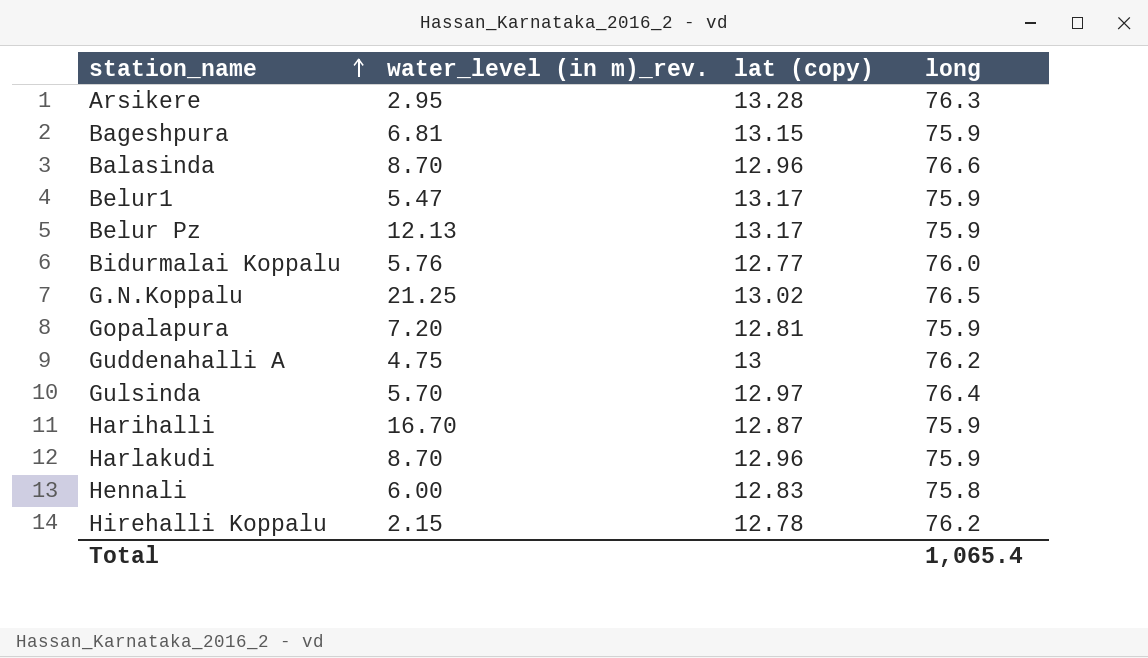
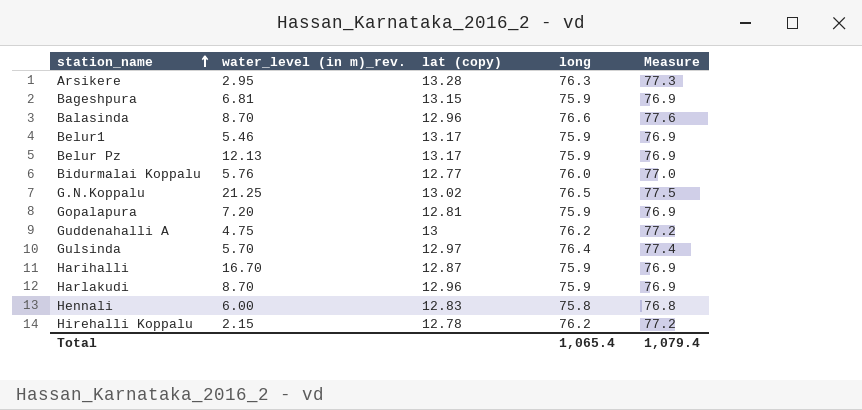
column Measure | formula: none -> [long] + 1
Belur1 | water_level (in m)_rev.: 5.47 -> 5.46

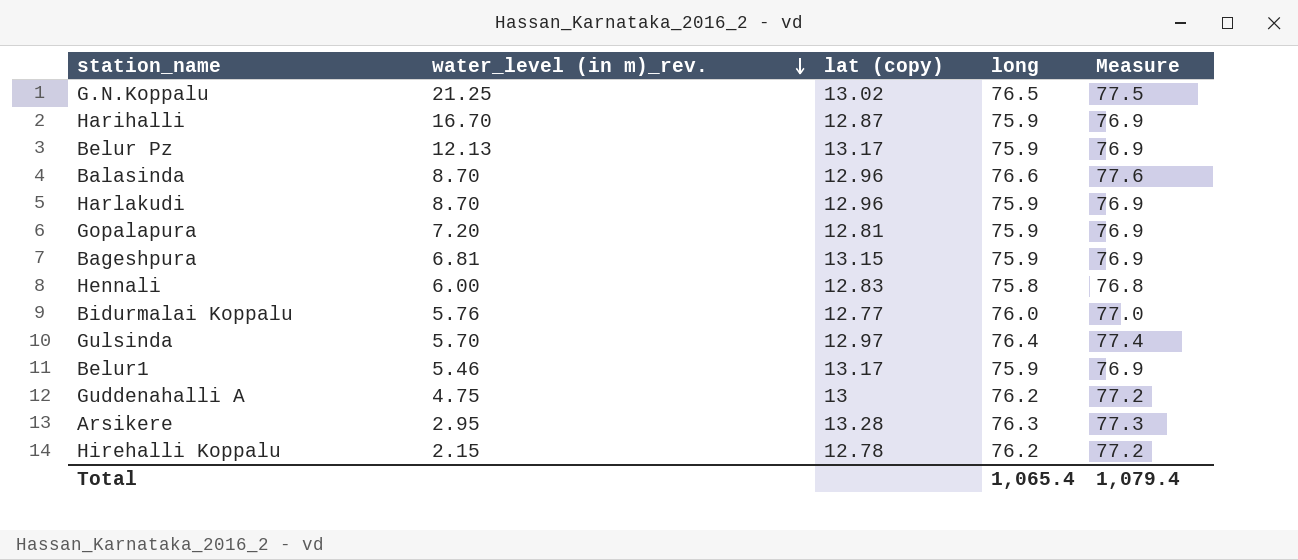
row order: station_name ascending -> water_level (in m)_rev. descending

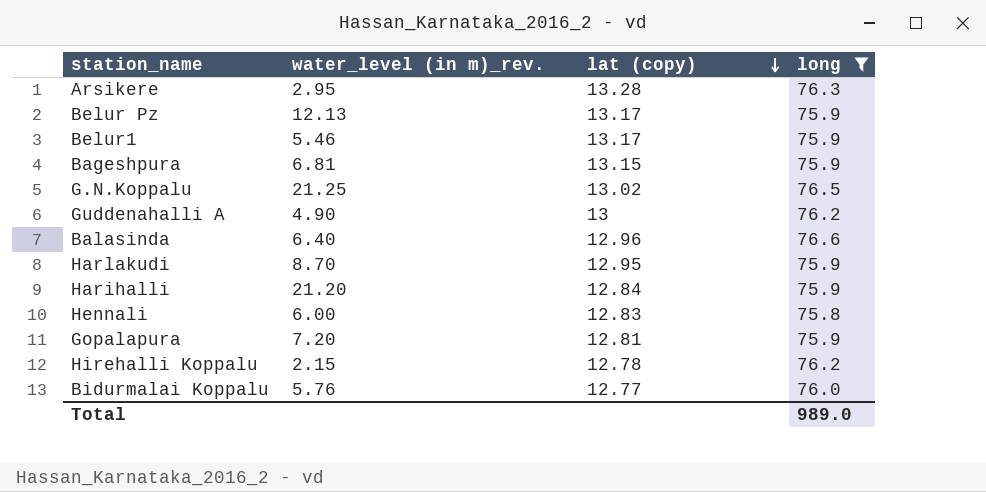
filter: none -> long != 76.4
row order: water_level (in m)_rev. descending -> lat (copy) descending
column Measure | formula: [long] + 1 -> none
Guddenahalli A | water_level (in m)_rev.: 4.75 -> 4.90
Balasinda | water_level (in m)_rev.: 8.70 -> 6.40
Harlakudi | lat (copy): 12.96 -> 12.95
Harihalli | water_level (in m)_rev.: 16.70 -> 21.20
Harihalli | lat (copy): 12.87 -> 12.84
Total | long: 1,065.4 -> 989.0

